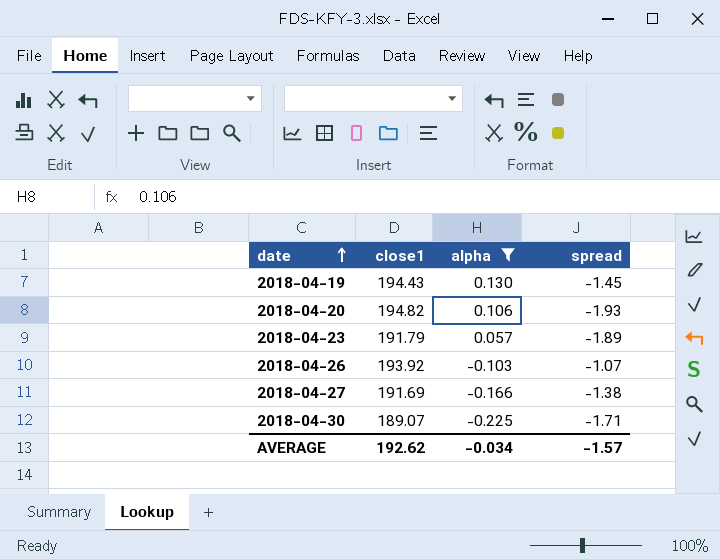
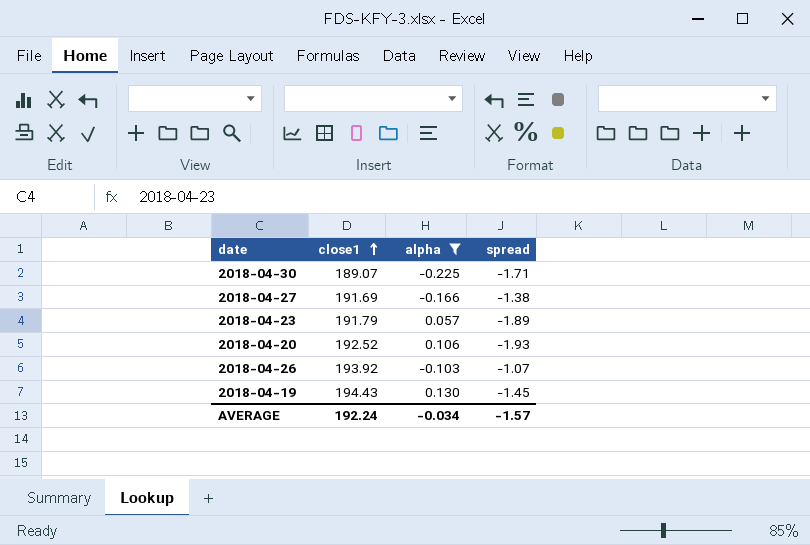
row order: date ascending -> close1 ascending
2018-04-20 | close1: 194.82 -> 192.52
AVERAGE | close1: 192.62 -> 192.24

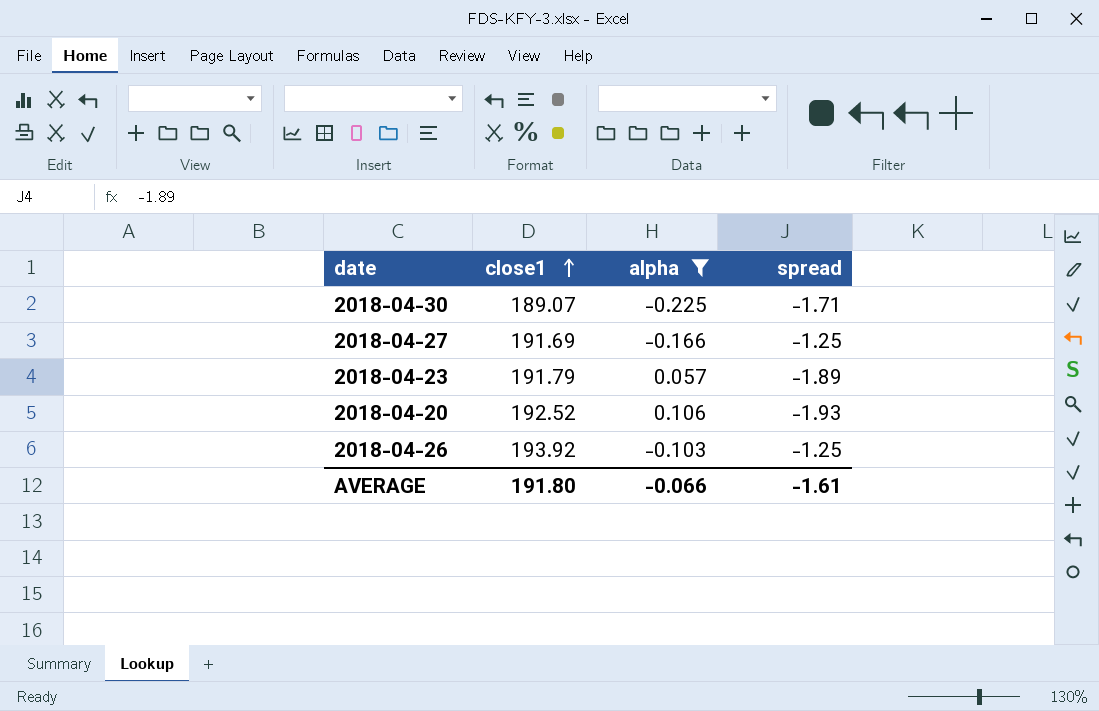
row 2018-04-19: 194.43 | 0.130 | -1.45 -> none
2018-04-27 | spread: -1.38 -> -1.25
2018-04-26 | spread: -1.07 -> -1.25
AVERAGE | close1: 192.24 -> 191.80
AVERAGE | alpha: -0.034 -> -0.066
AVERAGE | spread: -1.57 -> -1.61

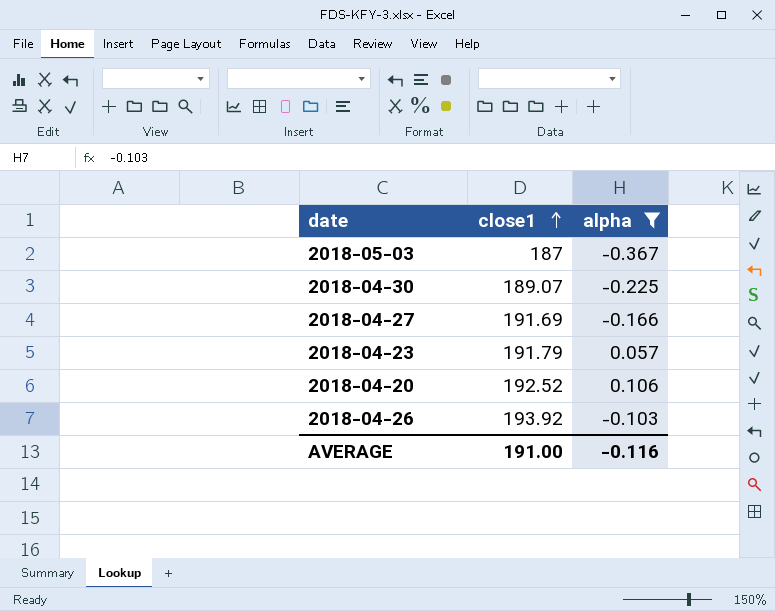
column spread | position: 4 -> none
row 2018-05-03: none -> 187 | -0.367
AVERAGE | close1: 191.80 -> 191.00
AVERAGE | alpha: -0.066 -> -0.116

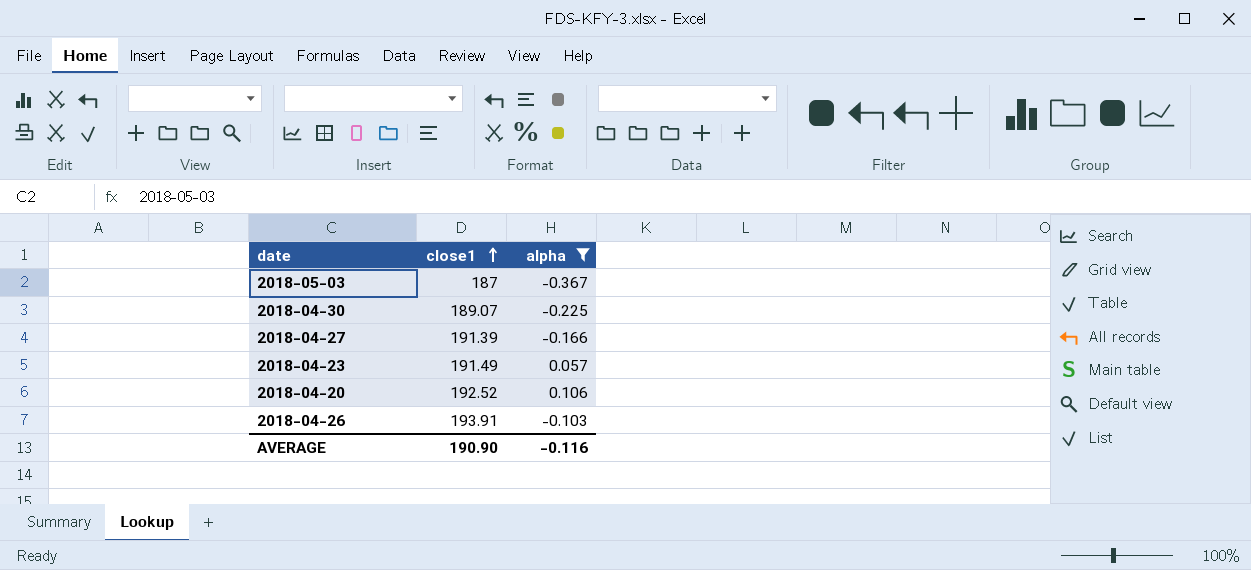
2018-04-27 | close1: 191.69 -> 191.39
2018-04-23 | close1: 191.79 -> 191.49
2018-04-26 | close1: 193.92 -> 193.91
AVERAGE | close1: 191.00 -> 190.90

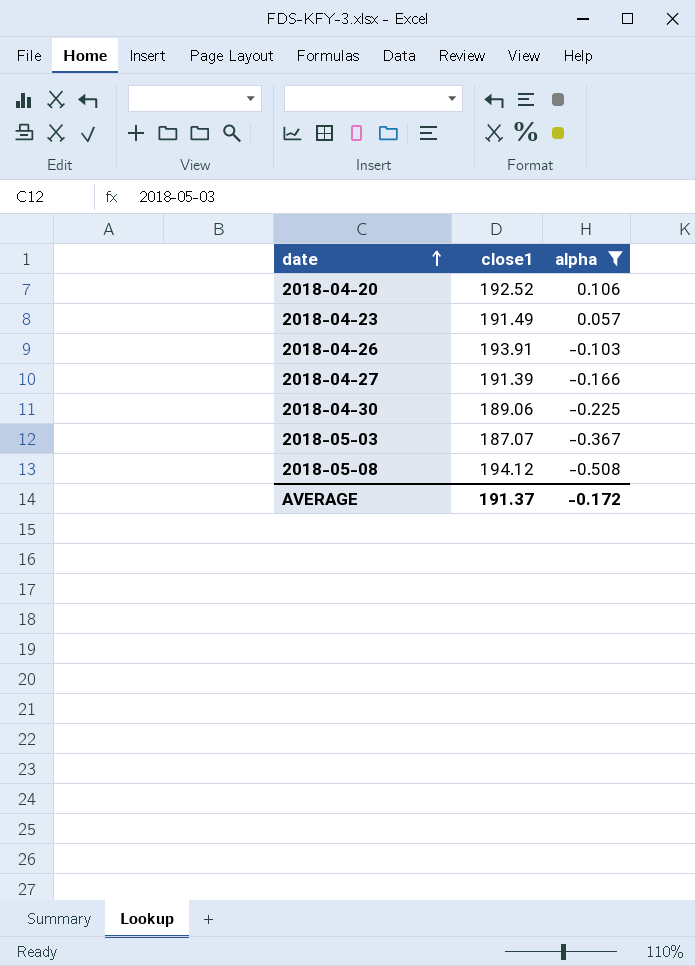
row order: close1 ascending -> date ascending
2018-04-30 | close1: 189.07 -> 189.06
2018-05-03 | close1: 187 -> 187.07
row 2018-05-08: none -> 194.12 | -0.508
AVERAGE | close1: 190.90 -> 191.37
AVERAGE | alpha: -0.116 -> -0.172

